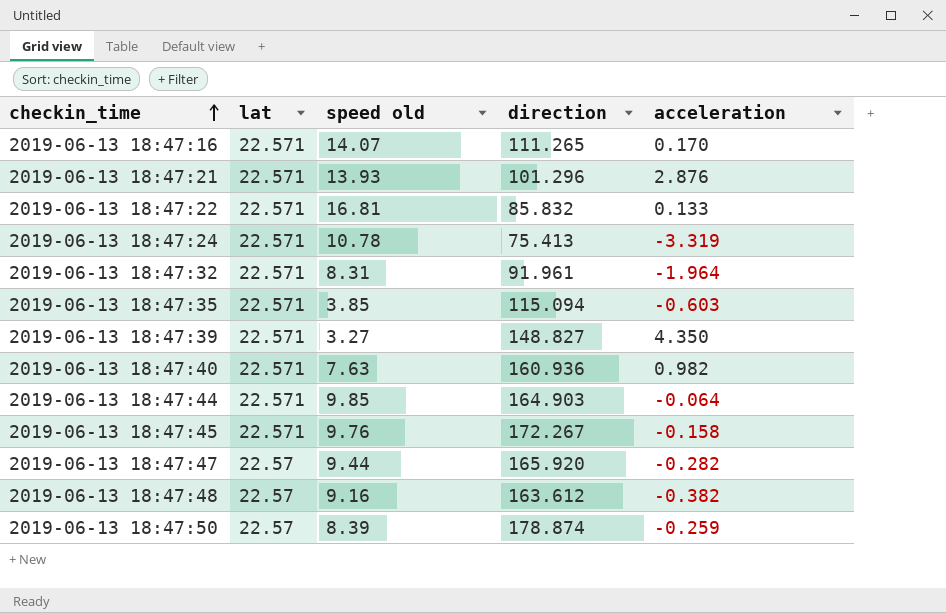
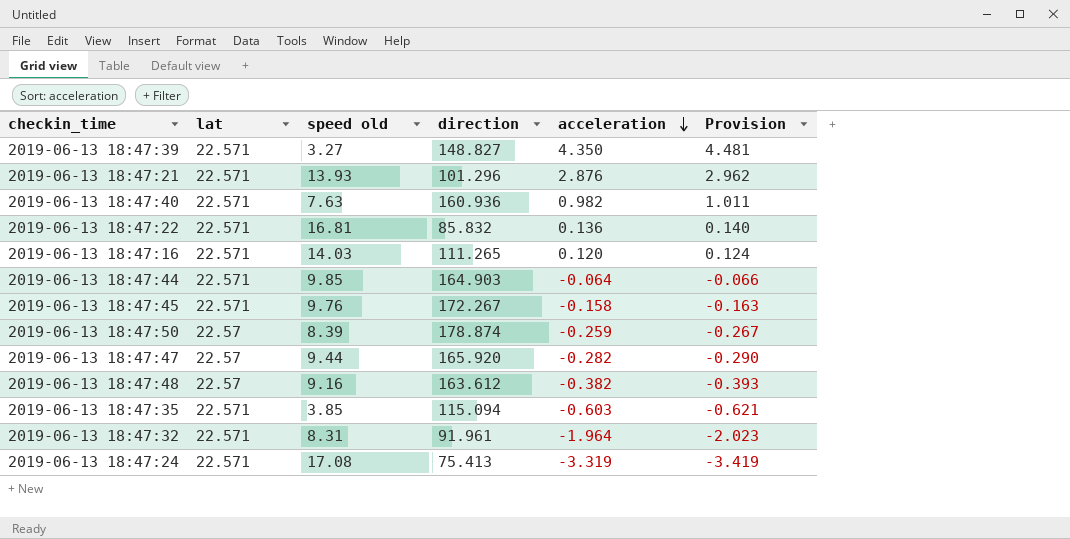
row order: checkin_time ascending -> acceleration descending
column Provision | formula: none -> [acceleration] * 1.03
2019-06-13 18:47:22 | acceleration: 0.133 -> 0.136
2019-06-13 18:47:16 | speed old: 14.07 -> 14.03
2019-06-13 18:47:16 | acceleration: 0.170 -> 0.120
2019-06-13 18:47:24 | speed old: 10.78 -> 17.08

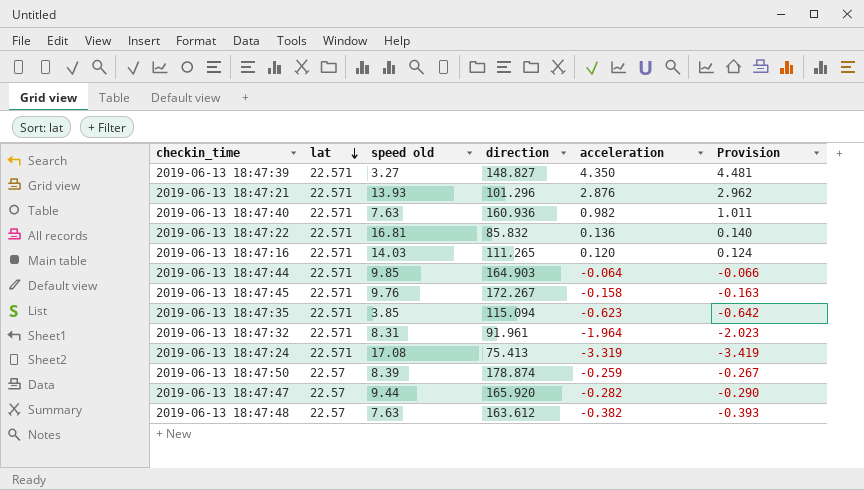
row order: acceleration descending -> lat descending
2019-06-13 18:47:35 | acceleration: -0.603 -> -0.623
2019-06-13 18:47:35 | Provision: -0.621 -> -0.642
2019-06-13 18:47:48 | speed old: 9.16 -> 7.63

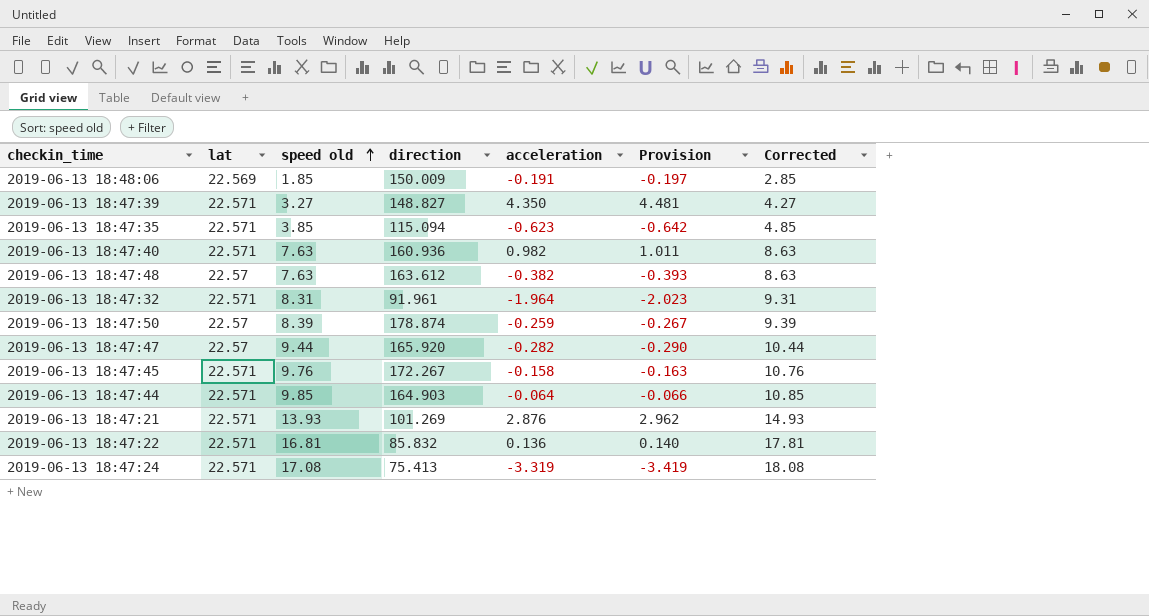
row order: lat descending -> speed old ascending
column Corrected | formula: none -> [speed old] + 1
row 2019-06-13 18:47:16: 22.571 | 14.03 | 111.265 | 0.120 | 0.124 -> none
row 2019-06-13 18:48:06: none -> 22.569 | 1.85 | 150.009 | -0.191 | -0.197 | 2.85
2019-06-13 18:47:21 | direction: 101.296 -> 101.269

